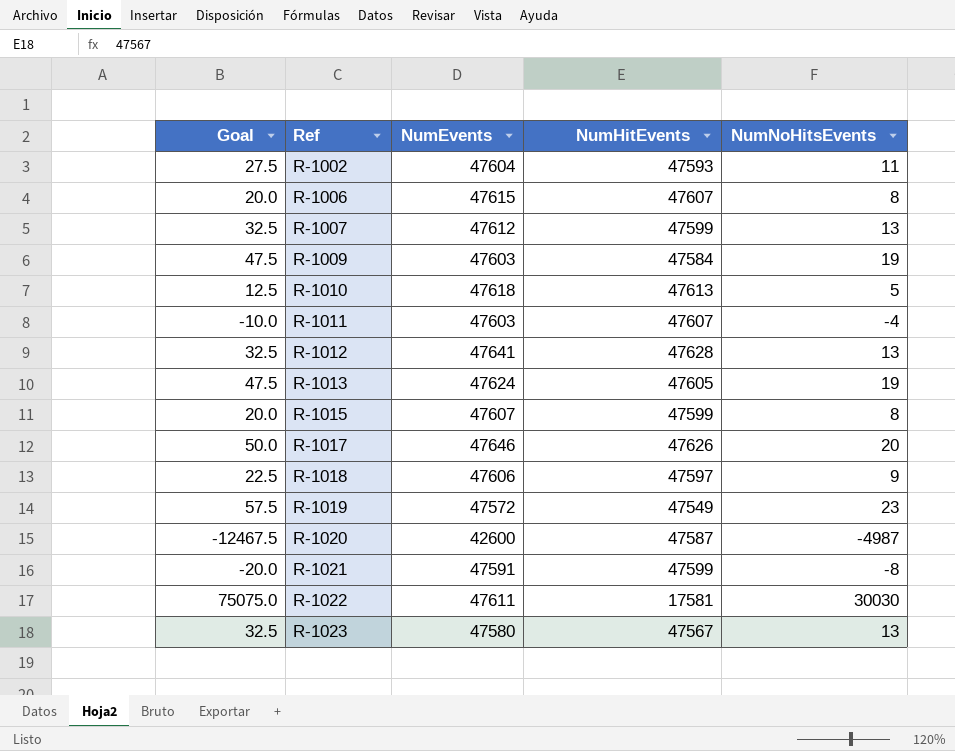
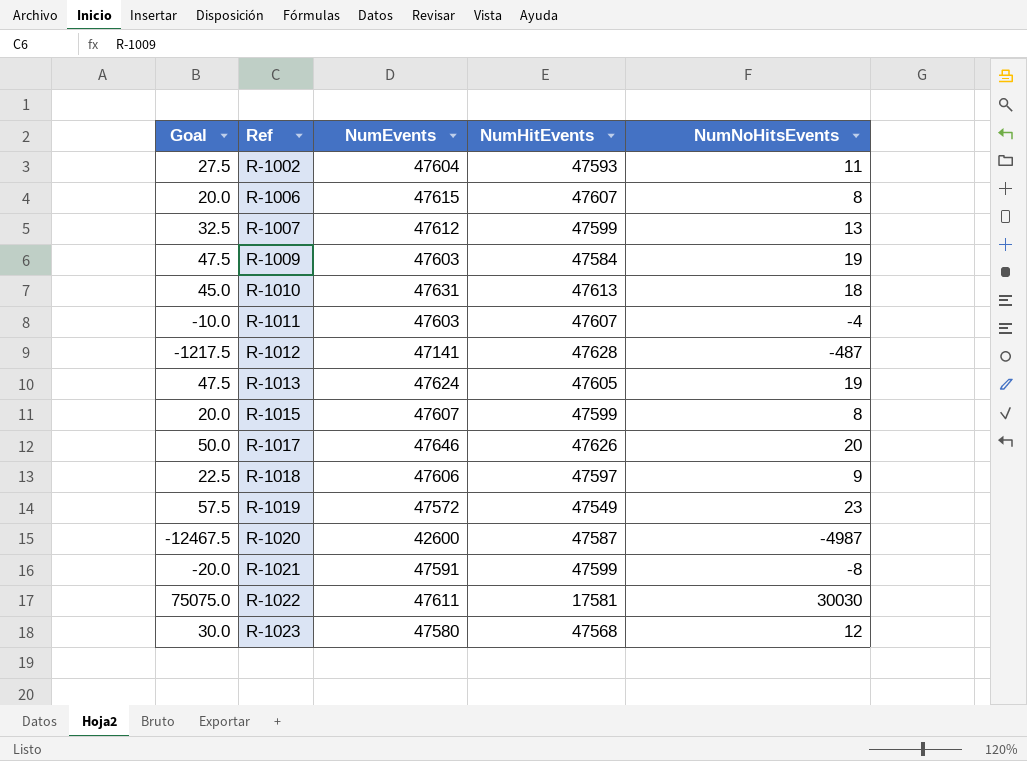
R-1010 | Goal: 12.5 -> 45.0
R-1010 | NumEvents: 47618 -> 47631
R-1010 | NumNoHitsEvents: 5 -> 18
R-1012 | Goal: 32.5 -> -1217.5
R-1012 | NumEvents: 47641 -> 47141
R-1012 | NumNoHitsEvents: 13 -> -487
R-1023 | Goal: 32.5 -> 30.0
R-1023 | NumHitEvents: 47567 -> 47568
R-1023 | NumNoHitsEvents: 13 -> 12

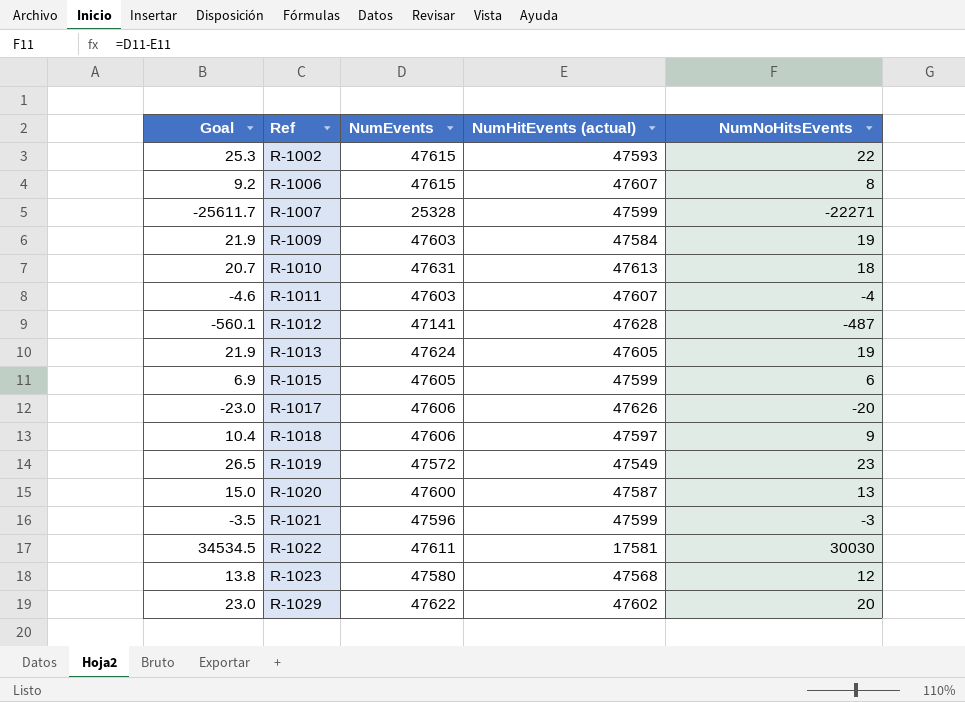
column Goal | formula: [NumNoHitsEvents] * 2.5 -> [NumNoHitsEvents] * 1.15
column name: NumHitEvents -> NumHitEvents (actual)
R-1002 | NumEvents: 47604 -> 47615
R-1002 | NumNoHitsEvents: 11 -> 22
R-1007 | NumEvents: 47612 -> 25328
R-1007 | NumNoHitsEvents: 13 -> -22271
R-1015 | NumEvents: 47607 -> 47605
R-1015 | NumNoHitsEvents: 8 -> 6
R-1017 | NumEvents: 47646 -> 47606
R-1017 | NumNoHitsEvents: 20 -> -20
R-1020 | NumEvents: 42600 -> 47600
R-1020 | NumNoHitsEvents: -4987 -> 13
R-1021 | NumEvents: 47591 -> 47596
R-1021 | NumNoHitsEvents: -8 -> -3
row R-1029: none -> 23.0 | 47622 | 47602 | 20

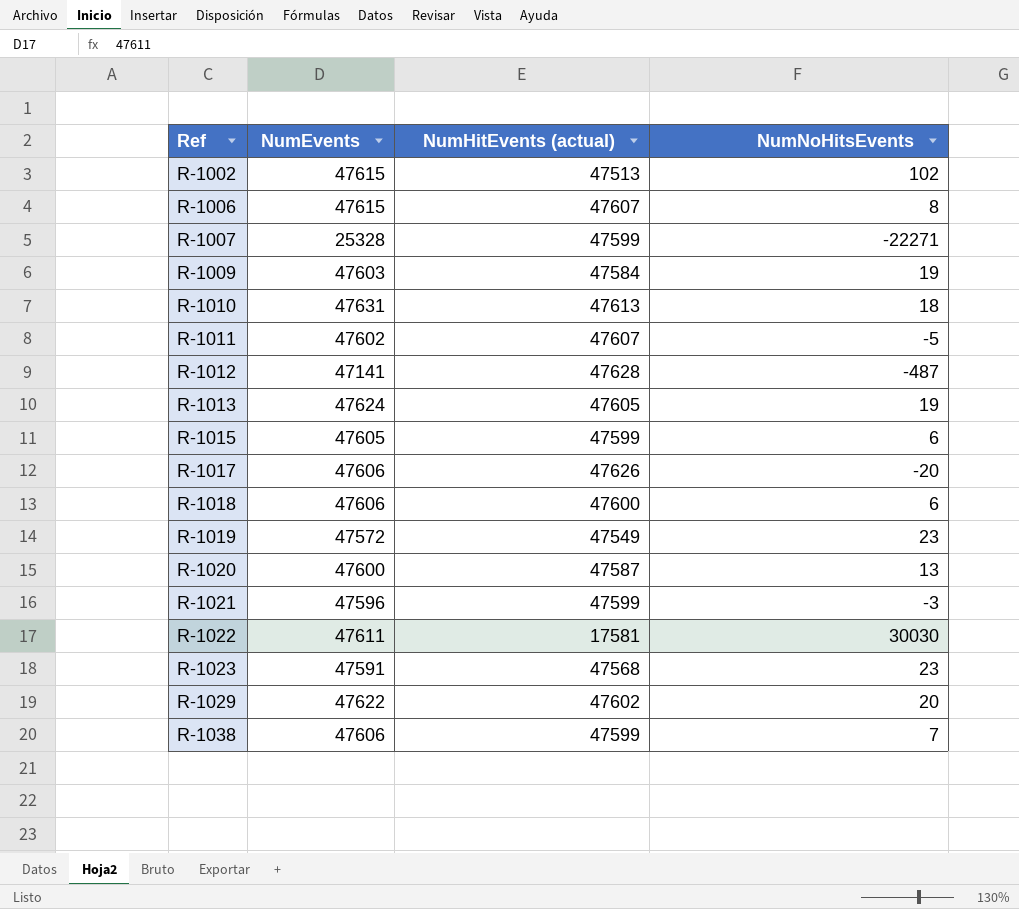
column Goal | formula: [NumNoHitsEvents] * 1.15 -> none
R-1002 | NumHitEvents (actual): 47593 -> 47513
R-1002 | NumNoHitsEvents: 22 -> 102
R-1011 | NumEvents: 47603 -> 47602
R-1011 | NumNoHitsEvents: -4 -> -5
R-1018 | NumHitEvents (actual): 47597 -> 47600
R-1018 | NumNoHitsEvents: 9 -> 6
R-1023 | NumEvents: 47580 -> 47591
R-1023 | NumNoHitsEvents: 12 -> 23
row R-1038: none -> 47606 | 47599 | 7

